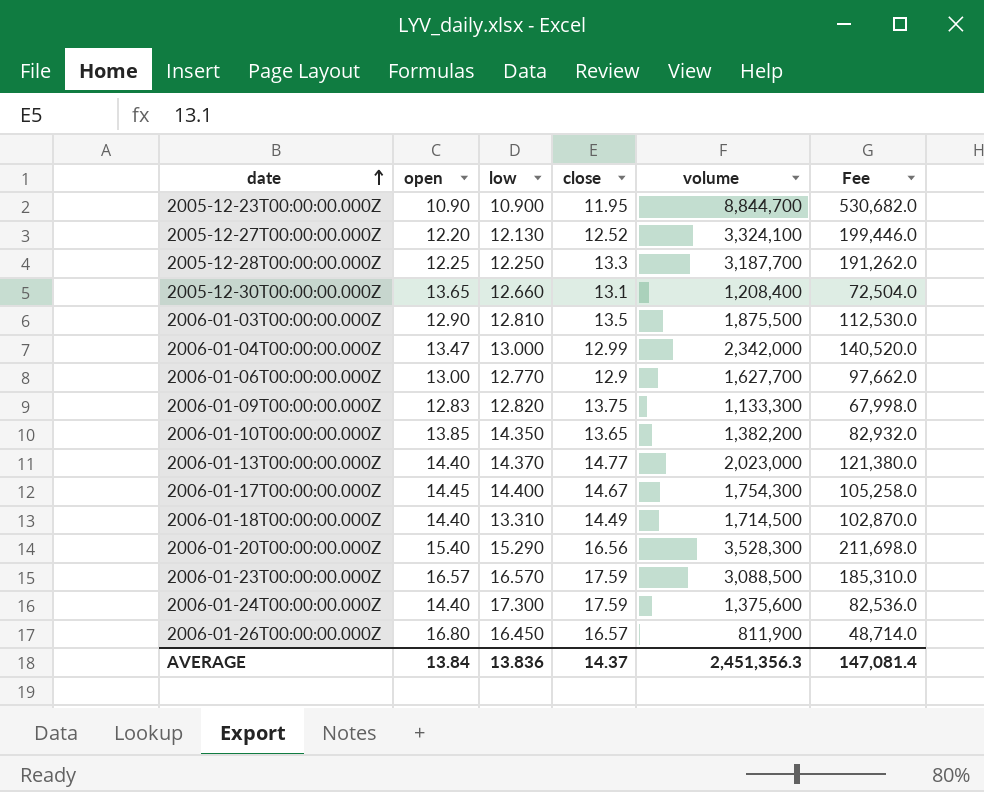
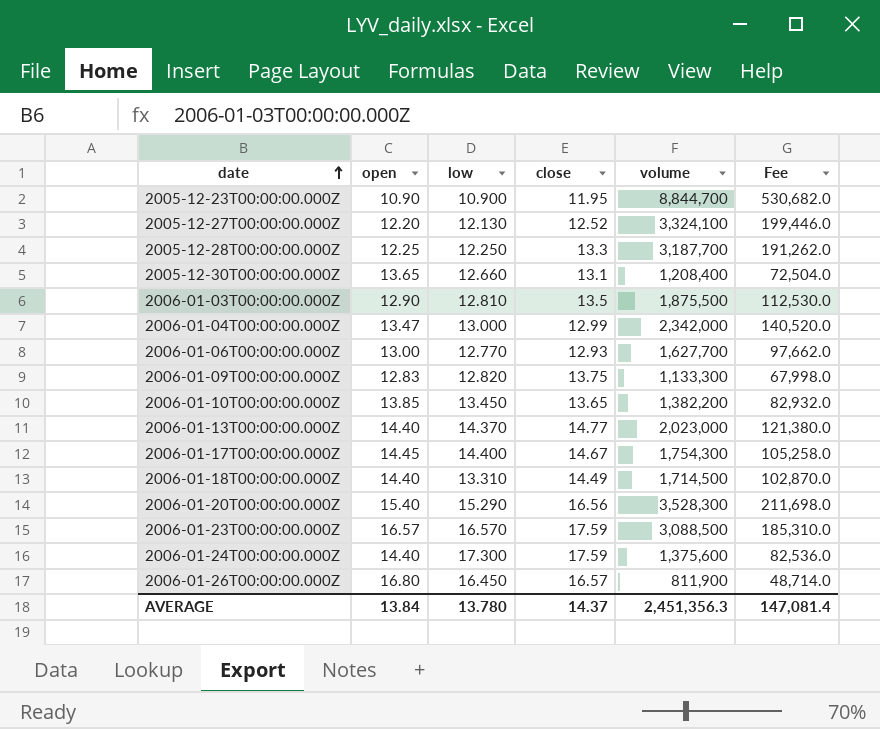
2006-01-06T00:00:00.000Z | close: 12.9 -> 12.93
2006-01-10T00:00:00.000Z | low: 14.350 -> 13.450
AVERAGE | low: 13.836 -> 13.780

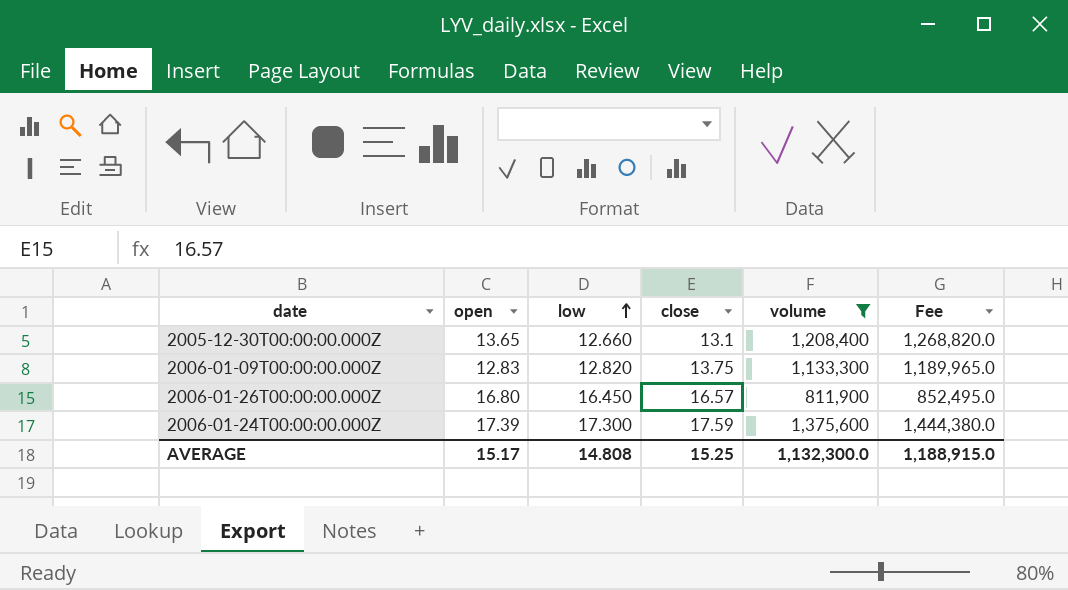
filter: none -> volume <= 1,375,600
row order: date ascending -> low ascending
column Fee | formula: [volume] * 0.06 -> [volume] * 1.05
2006-01-24T00:00:00.000Z | open: 14.40 -> 17.39
AVERAGE | open: 13.84 -> 15.17
AVERAGE | low: 13.780 -> 14.808
AVERAGE | close: 14.37 -> 15.25
AVERAGE | volume: 2,451,356.3 -> 1,132,300.0
AVERAGE | Fee: 147,081.4 -> 1,188,915.0

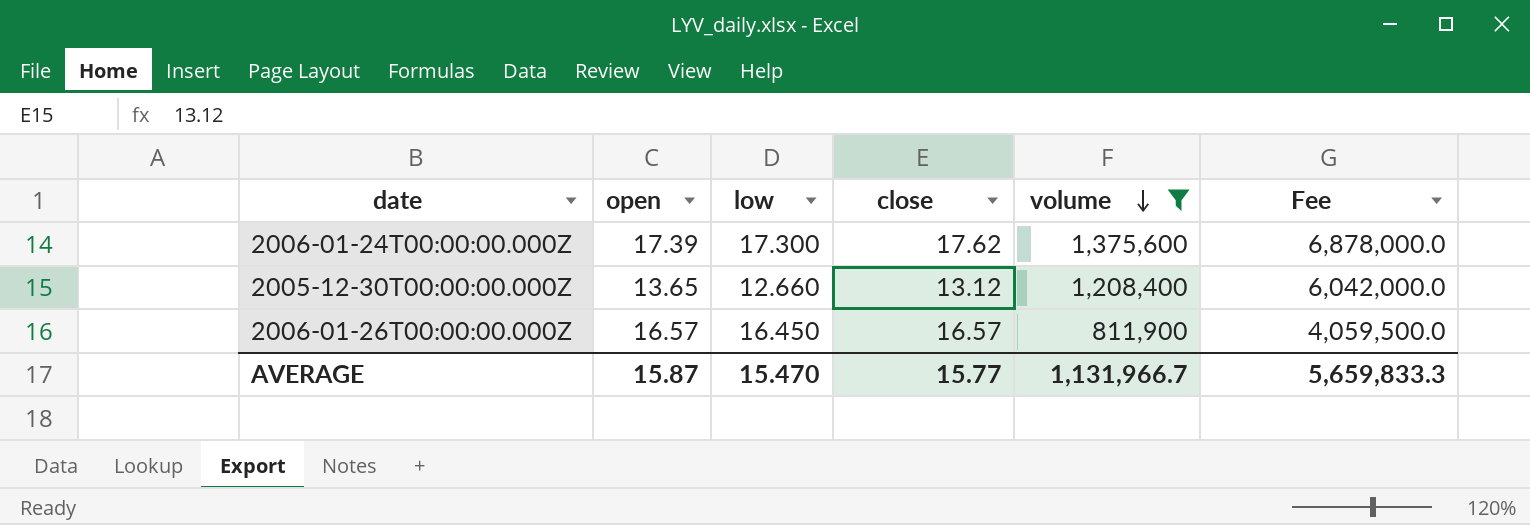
row order: low ascending -> volume descending
column Fee | formula: [volume] * 1.05 -> [volume] * 5
row 2006-01-09T00:00:00.000Z: 12.83 | 12.820 | 13.75 | 1,133,300 | 1,189,965.0 -> none
2006-01-24T00:00:00.000Z | close: 17.59 -> 17.62
2005-12-30T00:00:00.000Z | close: 13.1 -> 13.12
2006-01-26T00:00:00.000Z | open: 16.80 -> 16.57
AVERAGE | open: 15.17 -> 15.87
AVERAGE | low: 14.808 -> 15.470
AVERAGE | close: 15.25 -> 15.77
AVERAGE | volume: 1,132,300.0 -> 1,131,966.7
AVERAGE | Fee: 1,188,915.0 -> 5,659,833.3

